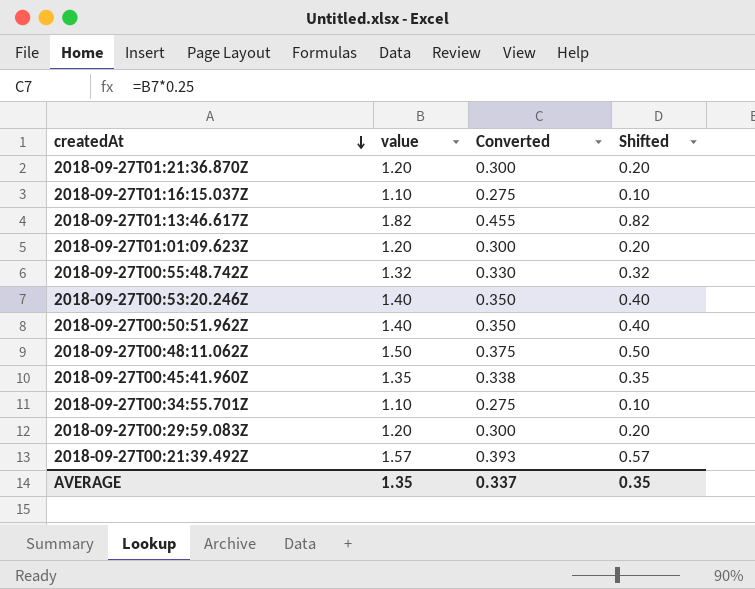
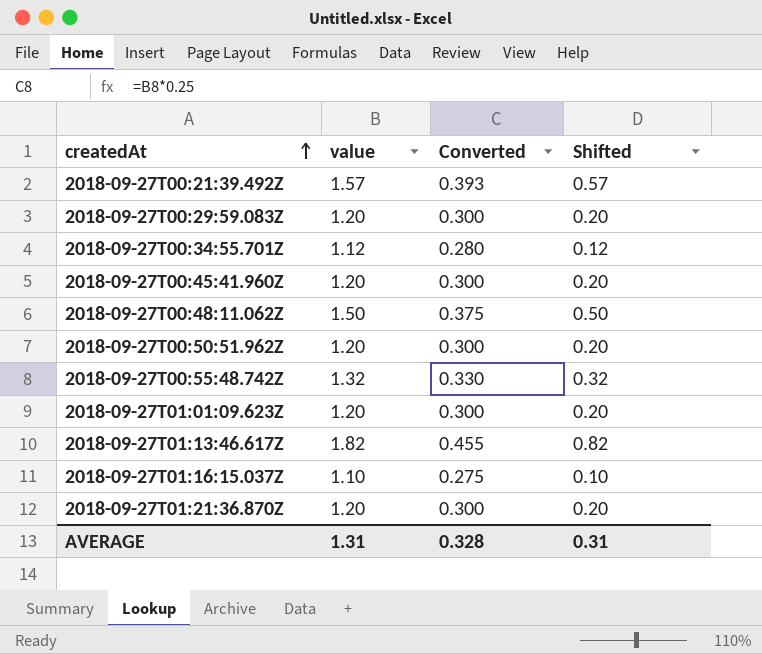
row order: createdAt descending -> createdAt ascending
row 2018-09-27T00:53:20.246Z: 1.40 | 0.350 | 0.40 -> none
2018-09-27T00:34:55.701Z | value: 1.10 -> 1.12
2018-09-27T00:34:55.701Z | Converted: 0.275 -> 0.280
2018-09-27T00:34:55.701Z | Shifted: 0.10 -> 0.12
2018-09-27T00:45:41.960Z | value: 1.35 -> 1.20
2018-09-27T00:45:41.960Z | Converted: 0.338 -> 0.300
2018-09-27T00:45:41.960Z | Shifted: 0.35 -> 0.20
2018-09-27T00:50:51.962Z | value: 1.40 -> 1.20
2018-09-27T00:50:51.962Z | Converted: 0.350 -> 0.300
2018-09-27T00:50:51.962Z | Shifted: 0.40 -> 0.20
AVERAGE | value: 1.35 -> 1.31
AVERAGE | Converted: 0.337 -> 0.328
AVERAGE | Shifted: 0.35 -> 0.31

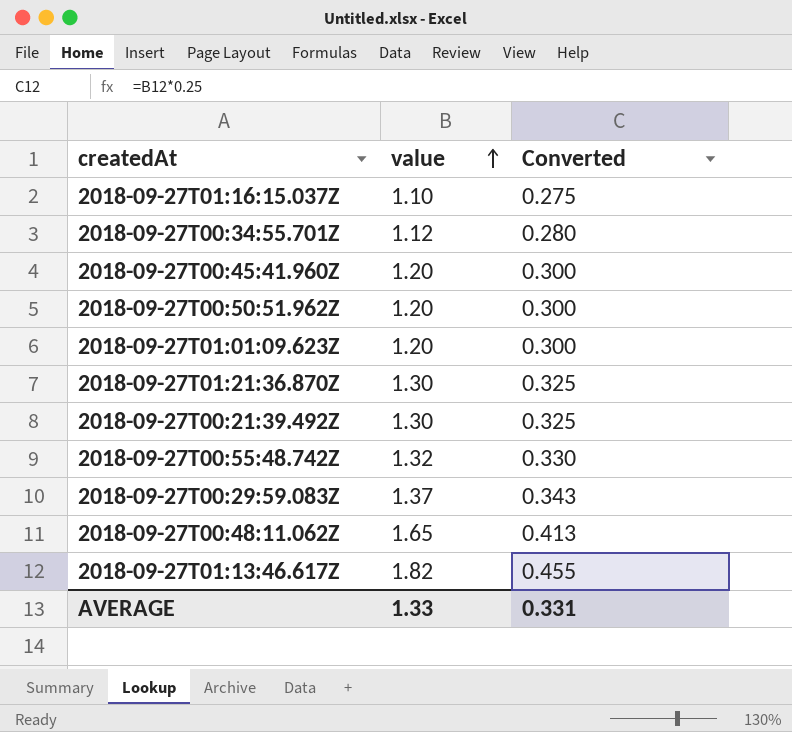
row order: createdAt ascending -> value ascending
column Shifted | formula: [value] - 1 -> none
2018-09-27T01:21:36.870Z | value: 1.20 -> 1.30
2018-09-27T01:21:36.870Z | Converted: 0.300 -> 0.325
2018-09-27T00:21:39.492Z | value: 1.57 -> 1.30
2018-09-27T00:21:39.492Z | Converted: 0.393 -> 0.325
2018-09-27T00:29:59.083Z | value: 1.20 -> 1.37
2018-09-27T00:29:59.083Z | Converted: 0.300 -> 0.343
2018-09-27T00:48:11.062Z | value: 1.50 -> 1.65
2018-09-27T00:48:11.062Z | Converted: 0.375 -> 0.413
AVERAGE | value: 1.31 -> 1.33
AVERAGE | Converted: 0.328 -> 0.331

